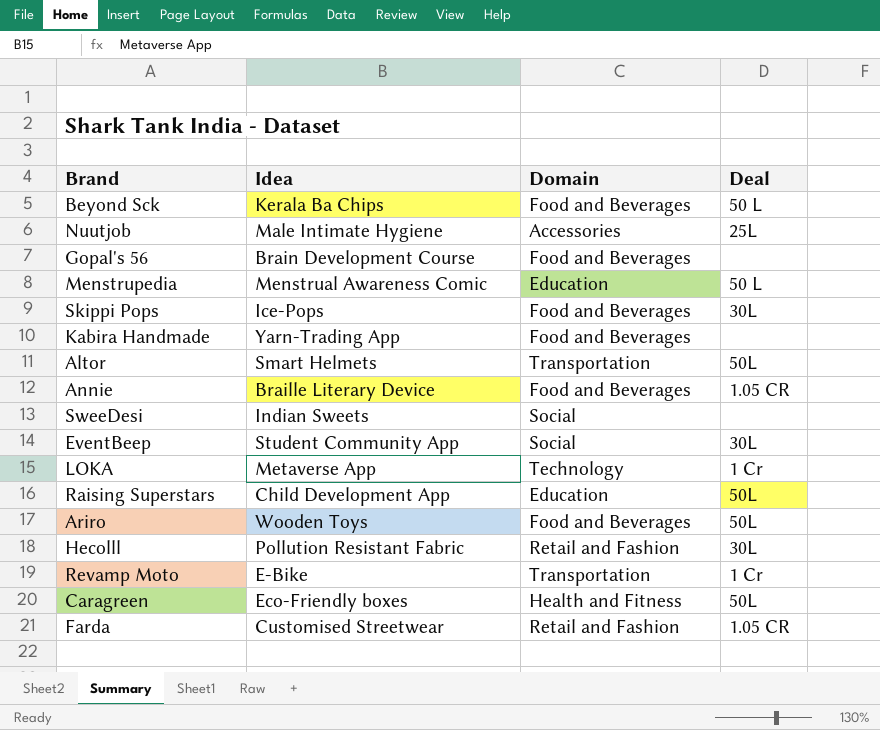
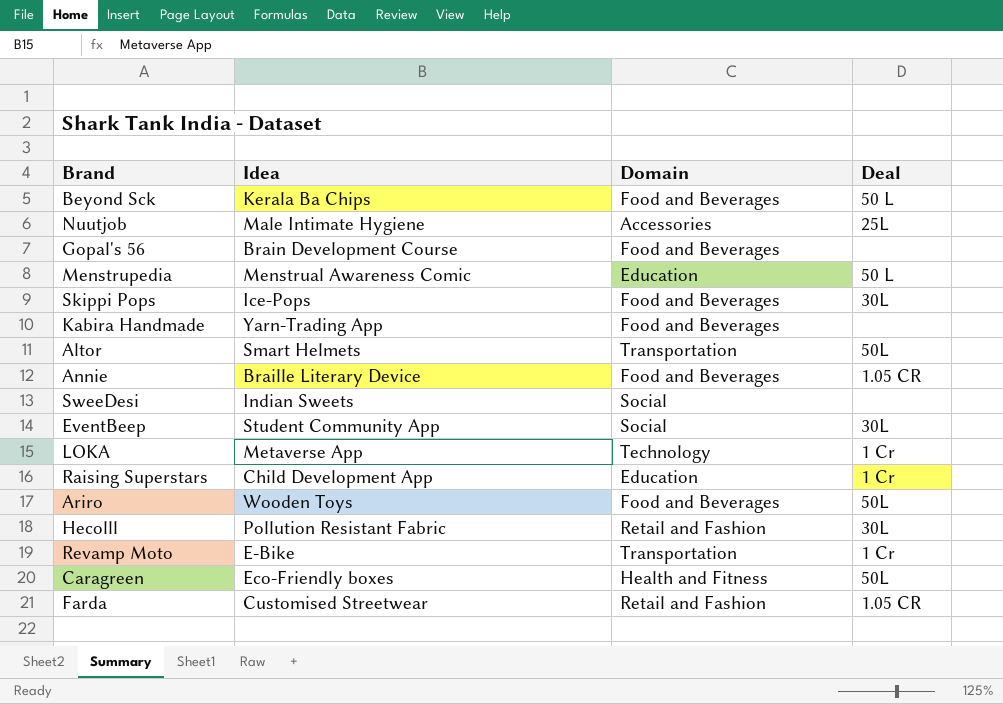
Raising Superstars | Deal: 50L -> 1 Cr

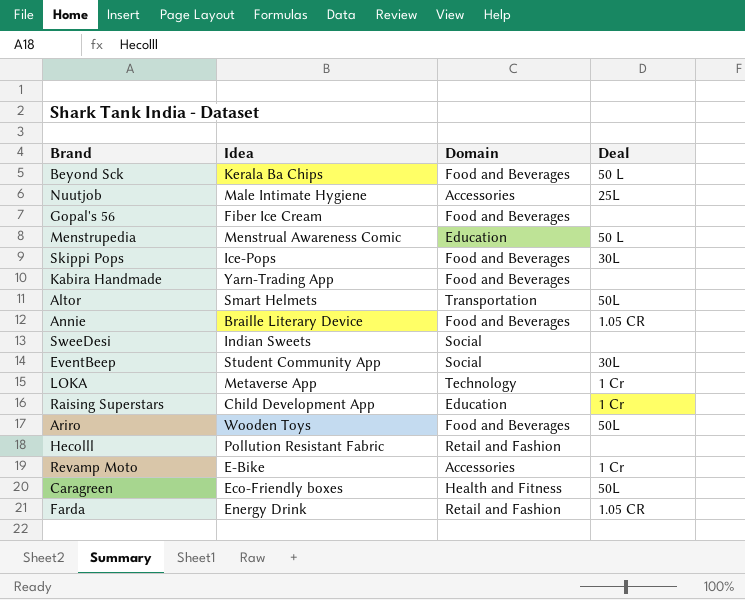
Gopal's 56 | Idea: Brain Development Course -> Fiber Ice Cream
Hecolll | Deal: 30L -> none
Revamp Moto | Domain: Transportation -> Accessories
Farda | Idea: Customised Streetwear -> Energy Drink

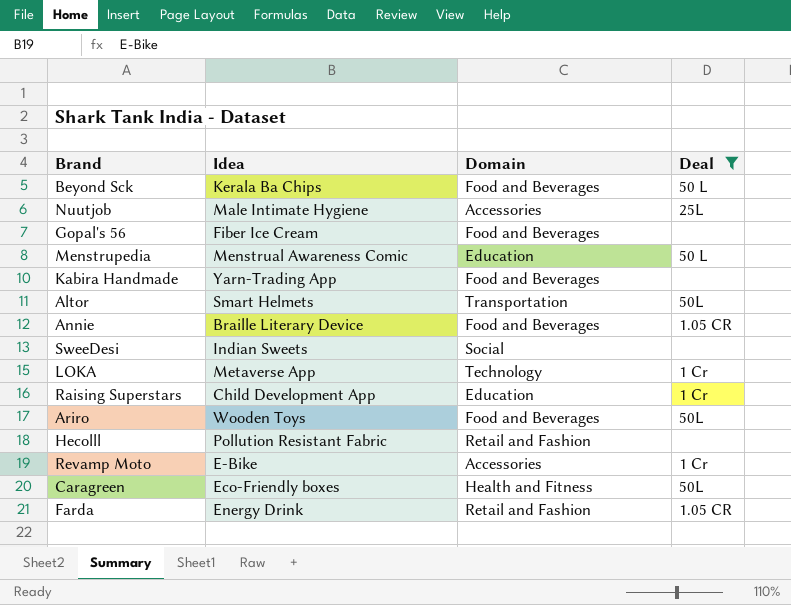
filter: none -> Deal != 30L

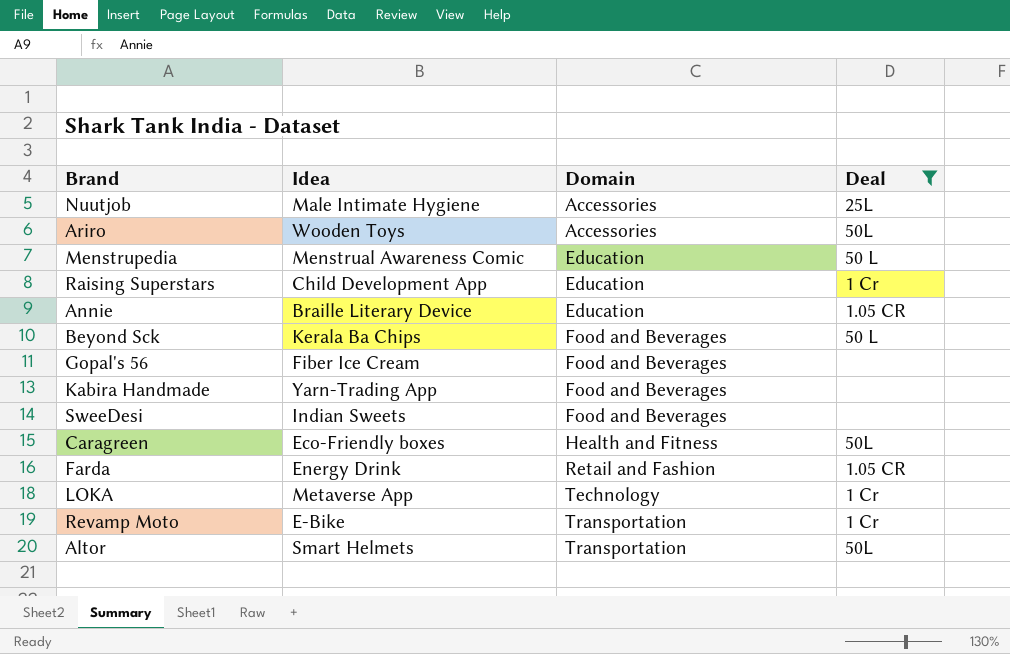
row order: none -> Domain ascending
row Hecolll: Pollution Resistant Fabric | Retail and Fashion | none -> none
Ariro | Domain: Food and Beverages -> Accessories
Annie | Domain: Food and Beverages -> Education
SweeDesi | Domain: Social -> Food and Beverages
Revamp Moto | Domain: Accessories -> Transportation

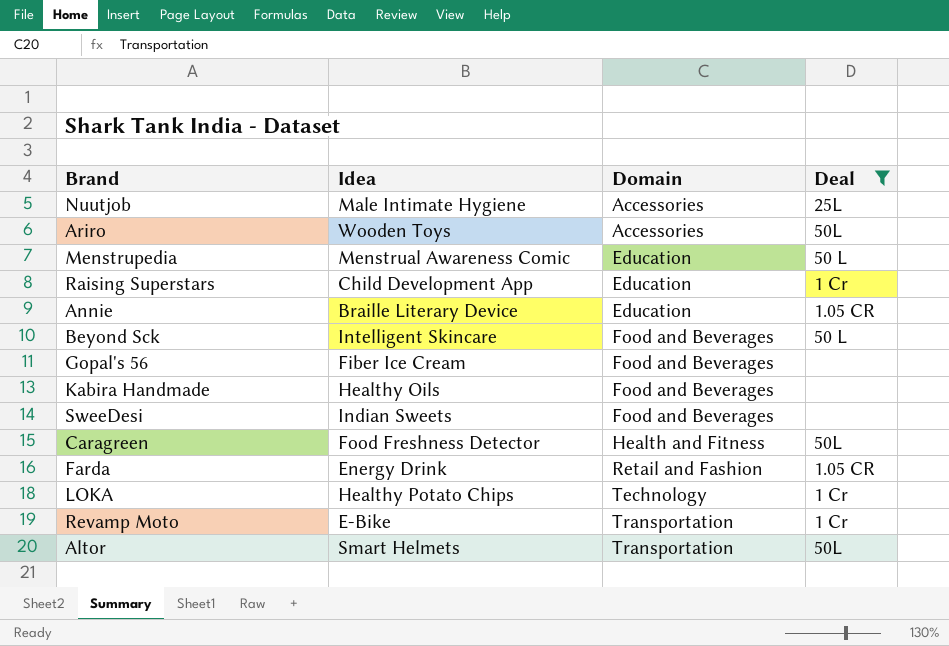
Beyond Sck | Idea: Kerala Ba Chips -> Intelligent Skincare
Kabira Handmade | Idea: Yarn-Trading App -> Healthy Oils
Caragreen | Idea: Eco-Friendly boxes -> Food Freshness Detector
LOKA | Idea: Metaverse App -> Healthy Potato Chips

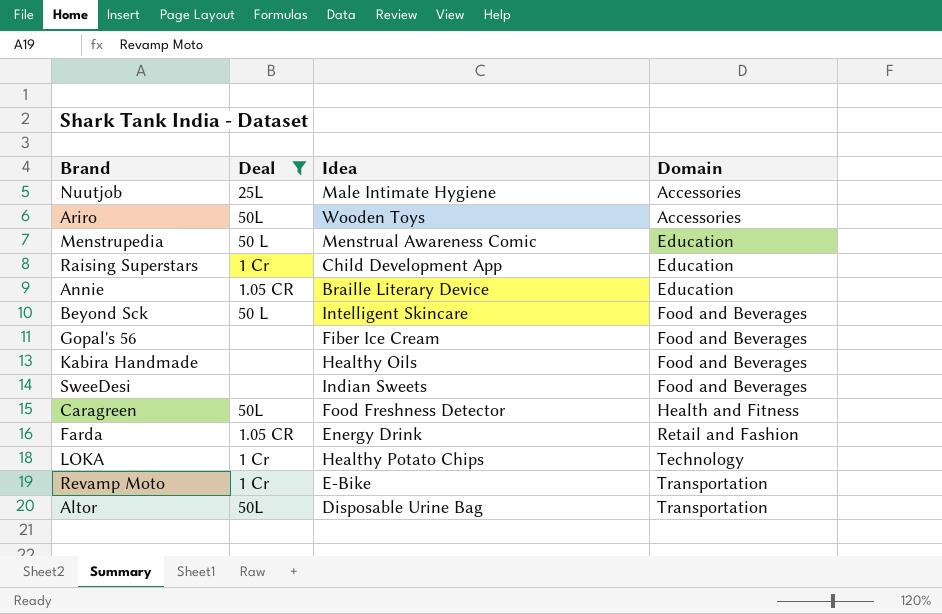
column Deal | position: 4 -> 2
Altor | Idea: Smart Helmets -> Disposable Urine Bag

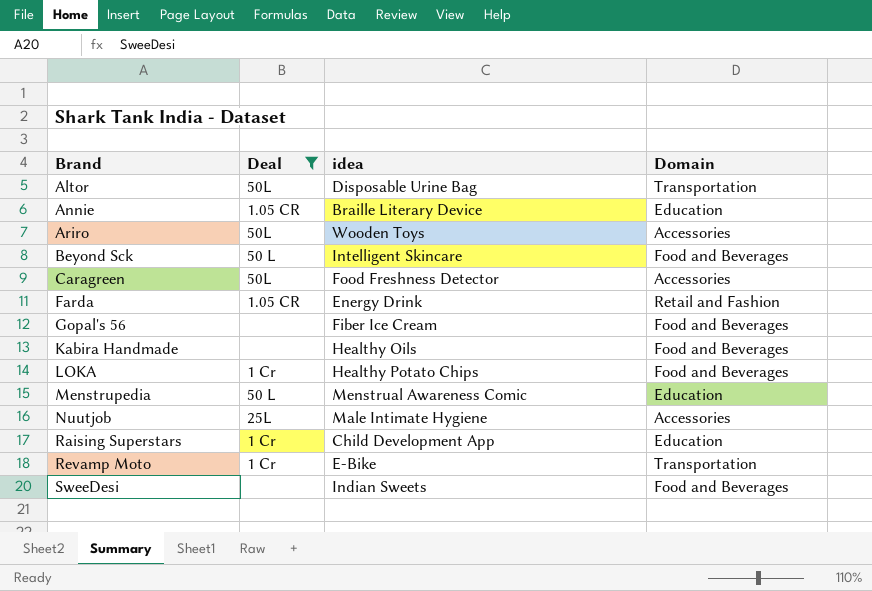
row order: Domain ascending -> Brand ascending
column name: Idea -> idea
Caragreen | Domain: Health and Fitness -> Accessories
LOKA | Domain: Technology -> Food and Beverages

